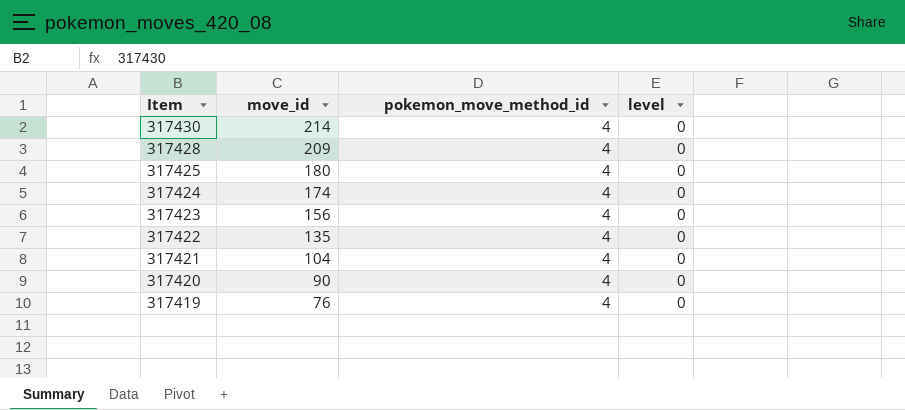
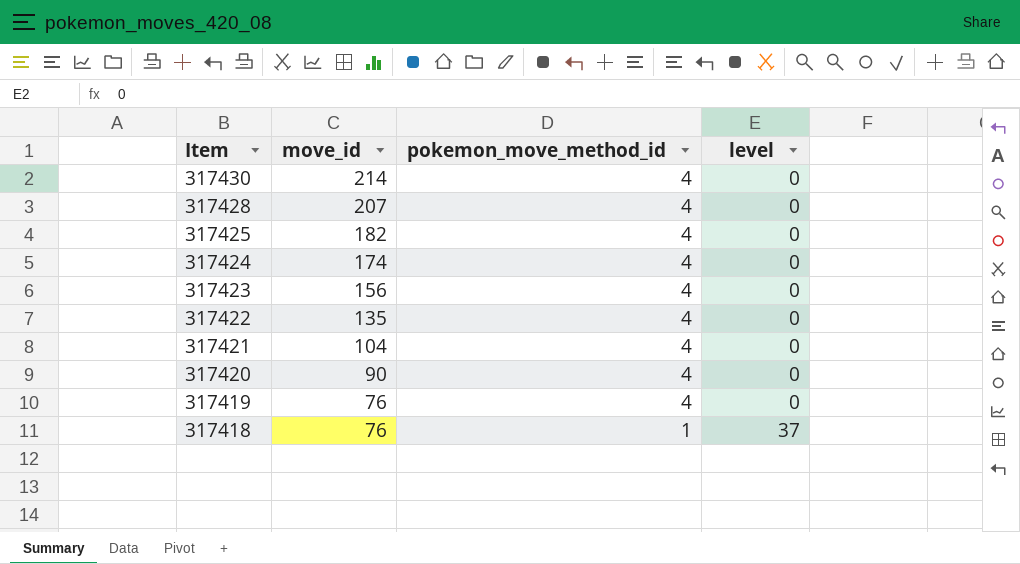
317428 | move_id: 209 -> 207
317425 | move_id: 180 -> 182
row 317418: none -> 76 | 1 | 37

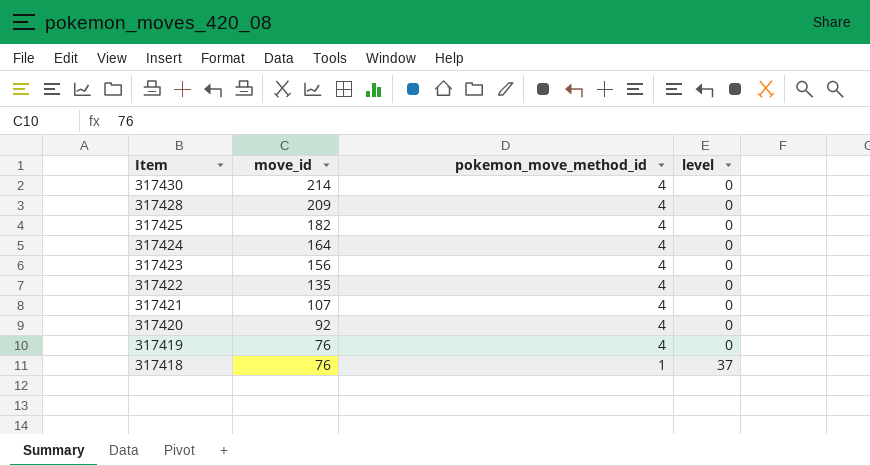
317428 | move_id: 207 -> 209
317424 | move_id: 174 -> 164
317421 | move_id: 104 -> 107
317420 | move_id: 90 -> 92

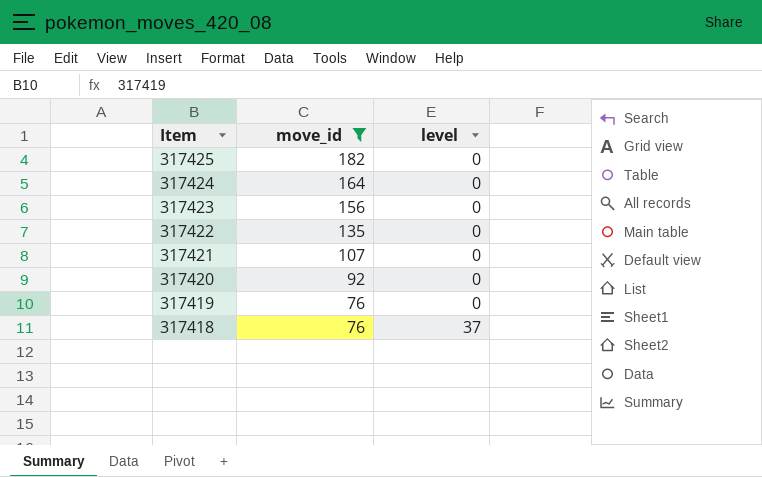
filter: none -> move_id <= 182
column pokemon_move_method_id | position: 3 -> none

